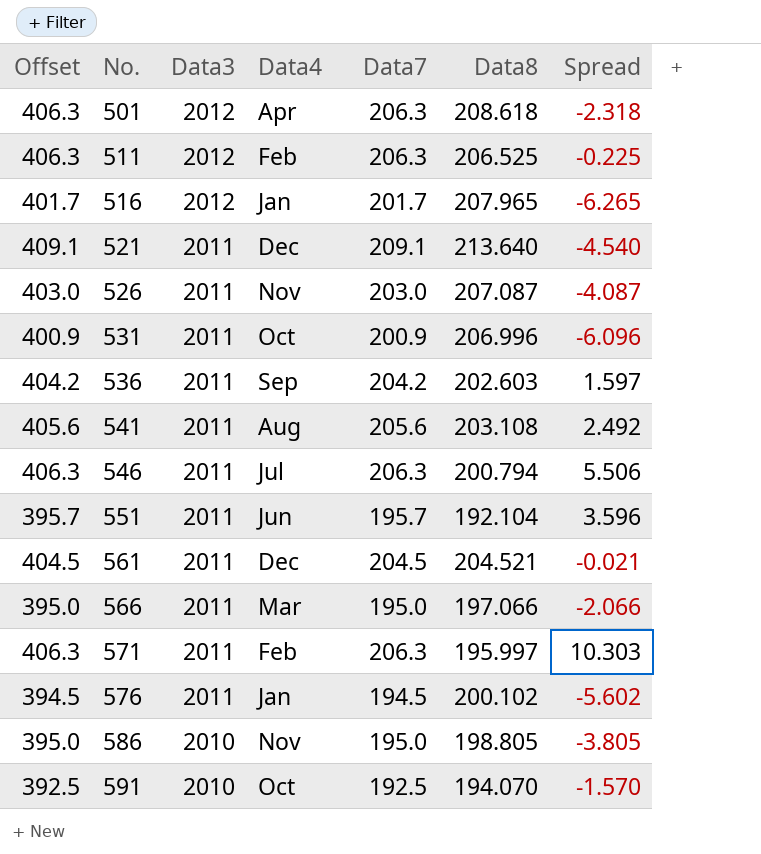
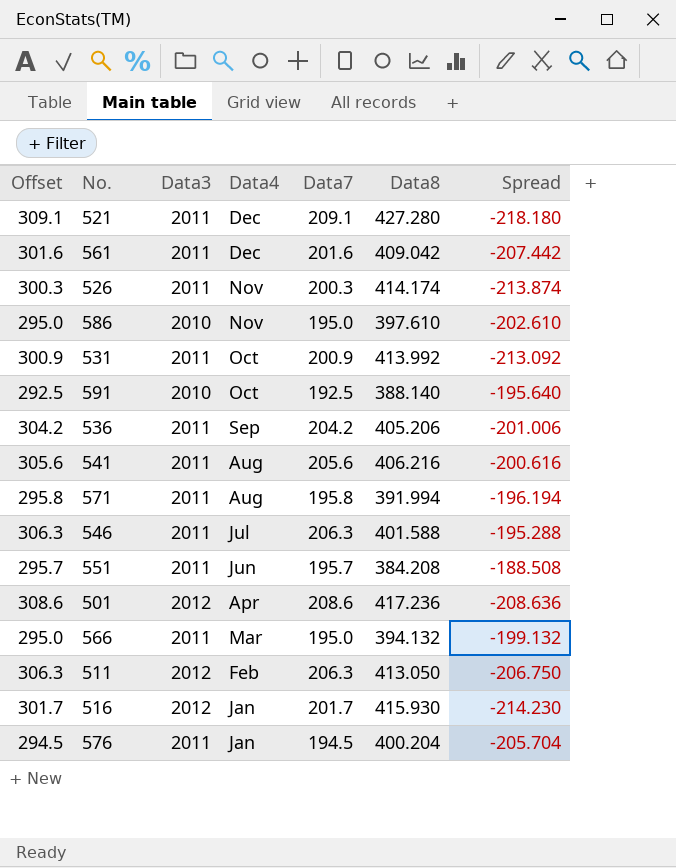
row order: No. ascending -> Data4 descending
column Offset | formula: [Data7] + 200 -> [Data7] + 100
521 | Data8: 213.640 -> 427.280
521 | Spread: -4.540 -> -218.180
561 | Data7: 204.5 -> 201.6
561 | Data8: 204.521 -> 409.042
561 | Spread: -0.021 -> -207.442
526 | Data7: 203.0 -> 200.3
526 | Data8: 207.087 -> 414.174
526 | Spread: -4.087 -> -213.874
586 | Data8: 198.805 -> 397.610
586 | Spread: -3.805 -> -202.610
531 | Data8: 206.996 -> 413.992
531 | Spread: -6.096 -> -213.092
591 | Data8: 194.070 -> 388.140
591 | Spread: -1.570 -> -195.640
536 | Data8: 202.603 -> 405.206
536 | Spread: 1.597 -> -201.006
541 | Data8: 203.108 -> 406.216
541 | Spread: 2.492 -> -200.616
571 | Data4: Feb -> Aug
571 | Data7: 206.3 -> 195.8
571 | Data8: 195.997 -> 391.994
571 | Spread: 10.303 -> -196.194
546 | Data8: 200.794 -> 401.588
546 | Spread: 5.506 -> -195.288
551 | Data8: 192.104 -> 384.208
551 | Spread: 3.596 -> -188.508
501 | Data7: 206.3 -> 208.6
501 | Data8: 208.618 -> 417.236
501 | Spread: -2.318 -> -208.636
566 | Data8: 197.066 -> 394.132
566 | Spread: -2.066 -> -199.132
511 | Data8: 206.525 -> 413.050
511 | Spread: -0.225 -> -206.750
516 | Data8: 207.965 -> 415.930
516 | Spread: -6.265 -> -214.230
576 | Data8: 200.102 -> 400.204
576 | Spread: -5.602 -> -205.704

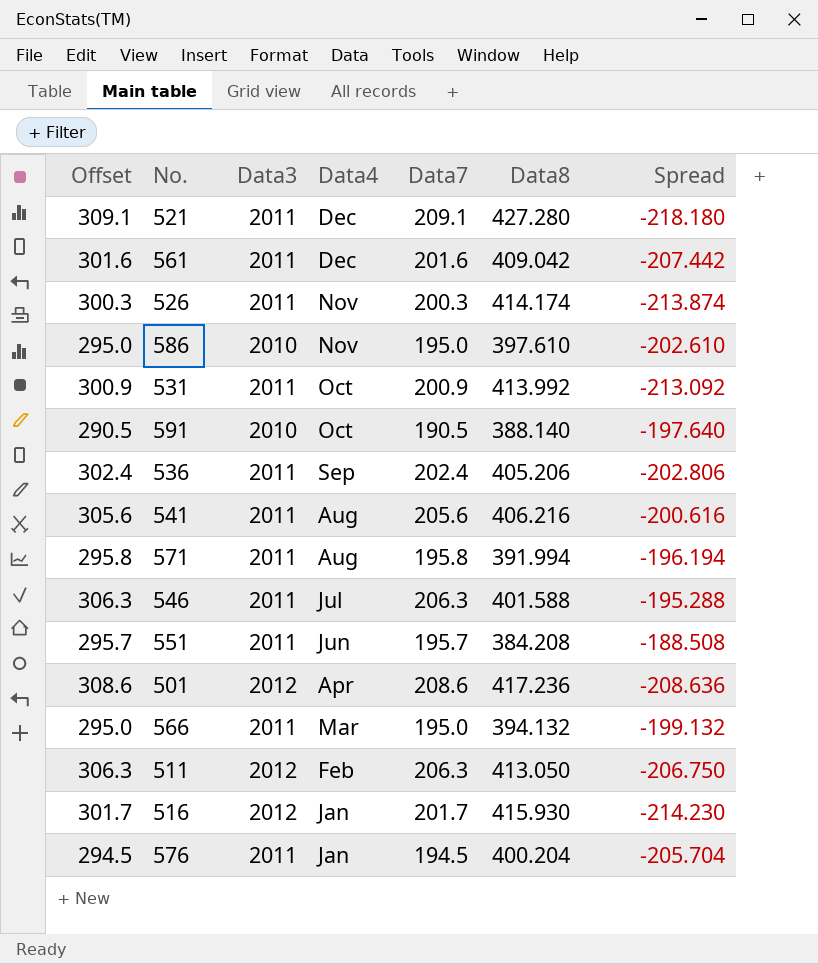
591 | Offset: 292.5 -> 290.5
591 | Data7: 192.5 -> 190.5
591 | Spread: -195.640 -> -197.640
536 | Offset: 304.2 -> 302.4
536 | Data7: 204.2 -> 202.4
536 | Spread: -201.006 -> -202.806

